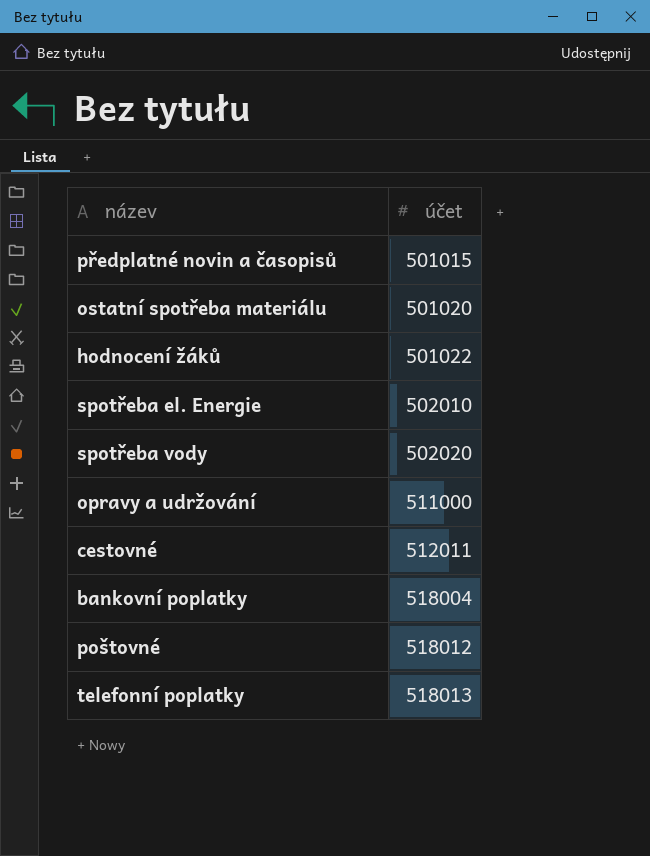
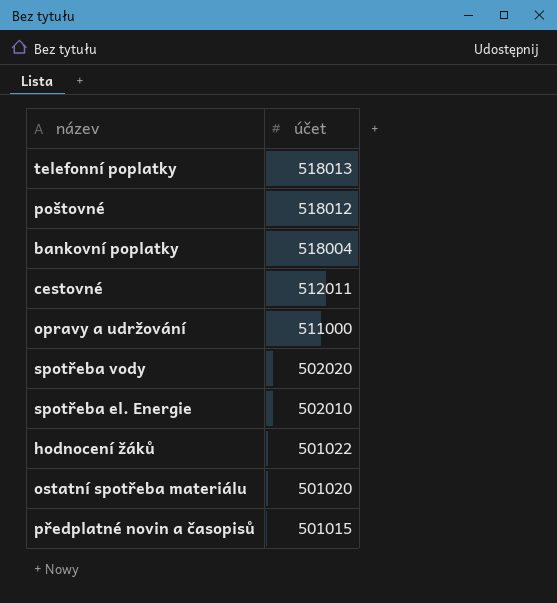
row order: účet ascending -> účet descending

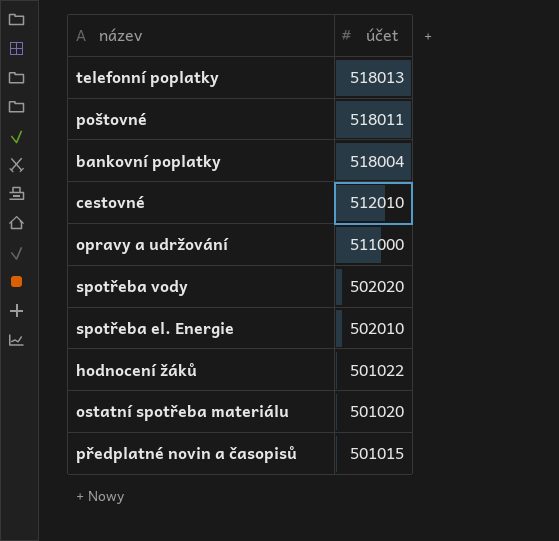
poštovné | účet: 518012 -> 518011
cestovné | účet: 512011 -> 512010

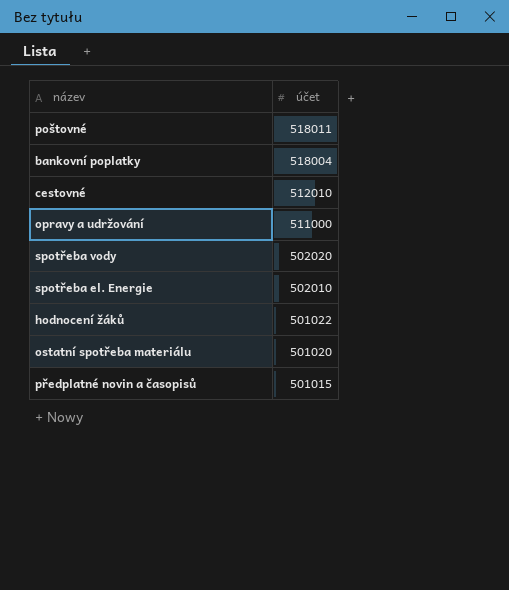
row telefonní poplatky: 518013 -> none

